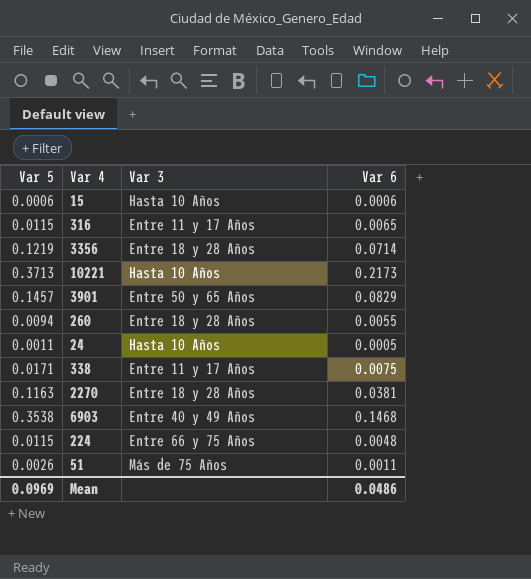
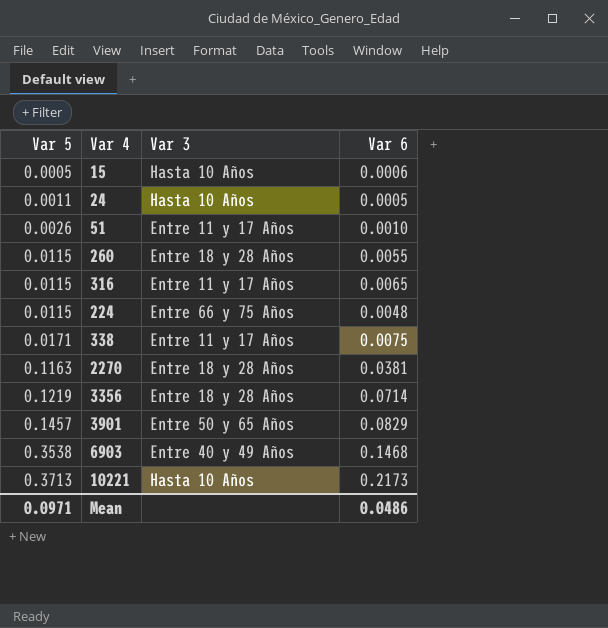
row order: none -> Var 5 ascending
15 | Var 5: 0.0006 -> 0.0005
51 | Var 3: Más de 75 Años -> Entre 11 y 17 Años
51 | Var 6: 0.0011 -> 0.0010
260 | Var 5: 0.0094 -> 0.0115
Mean | Var 5: 0.0969 -> 0.0971

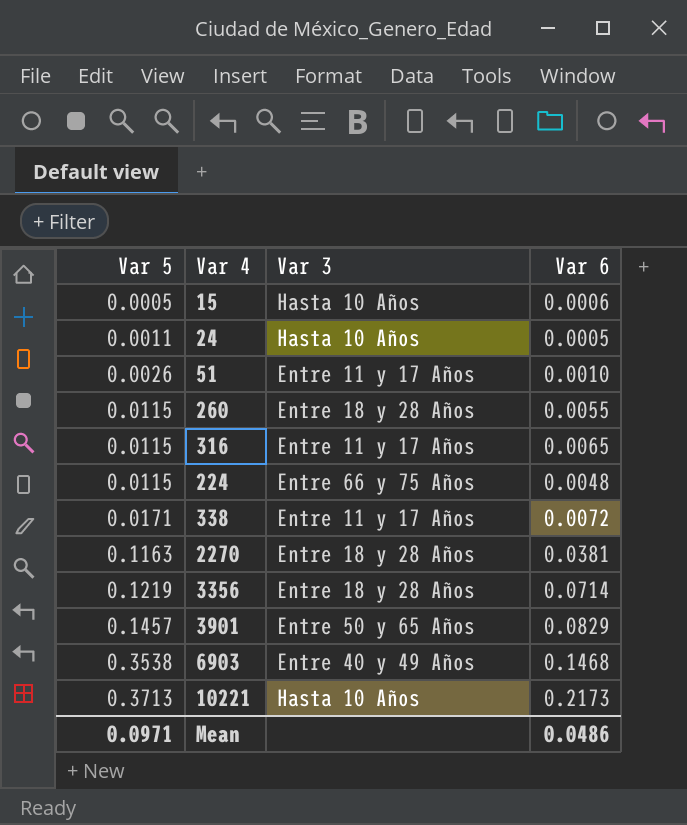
338 | Var 6: 0.0075 -> 0.0072

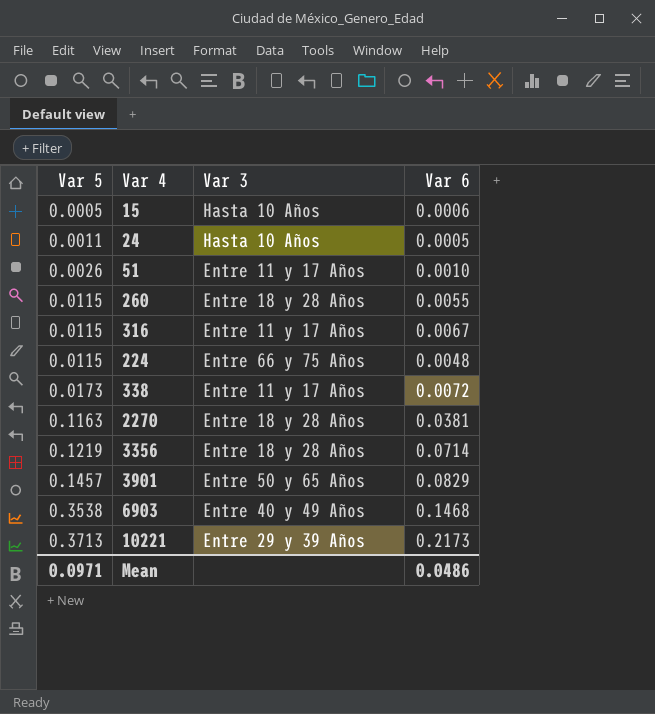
316 | Var 6: 0.0065 -> 0.0067
338 | Var 5: 0.0171 -> 0.0173
10221 | Var 3: Hasta 10 Años -> Entre 29 y 39 Años

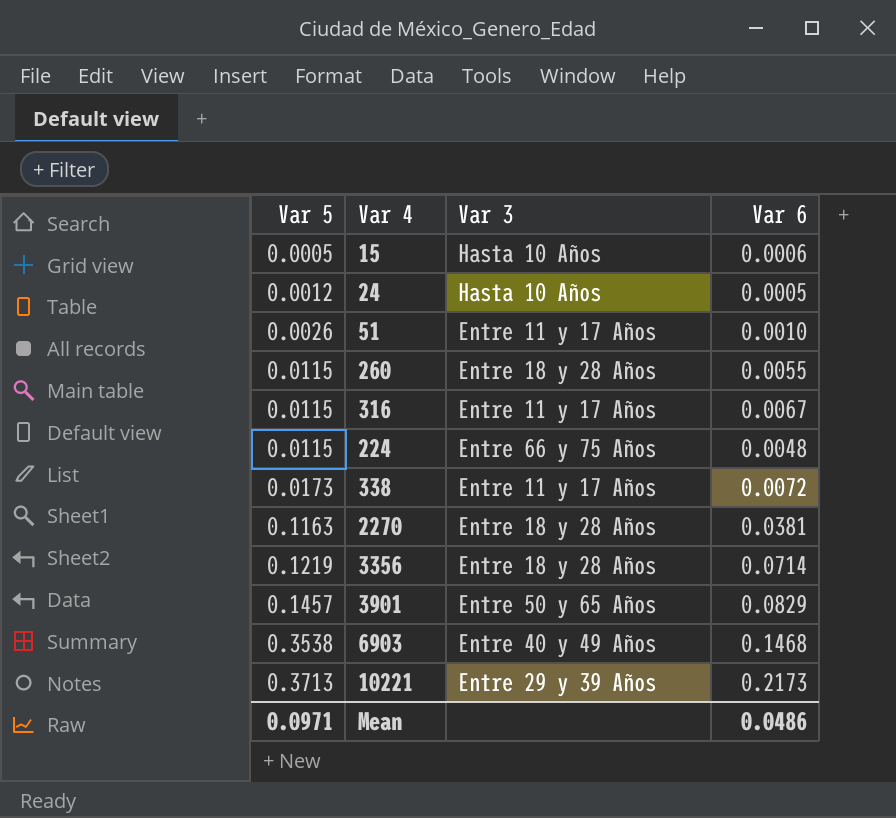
24 | Var 5: 0.0011 -> 0.0012

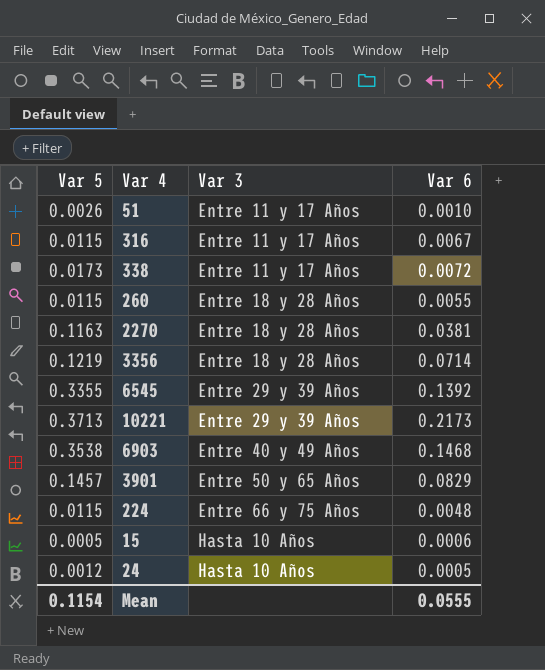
row order: Var 5 ascending -> Var 3 ascending
row 6545: none -> 0.3355 | Entre 29 y 39 Años | 0.1392
Mean | Var 5: 0.0971 -> 0.1154
Mean | Var 6: 0.0486 -> 0.0555

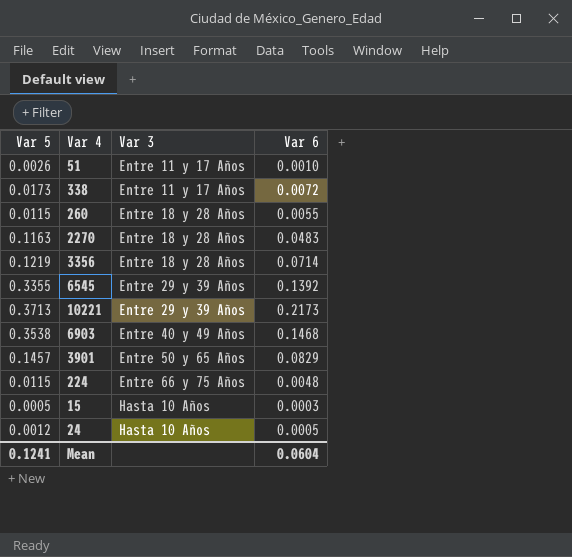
row 316: 0.0115 | Entre 11 y 17 Años | 0.0067 -> none
2270 | Var 6: 0.0381 -> 0.0483
15 | Var 6: 0.0006 -> 0.0003
Mean | Var 5: 0.1154 -> 0.1241
Mean | Var 6: 0.0555 -> 0.0604

